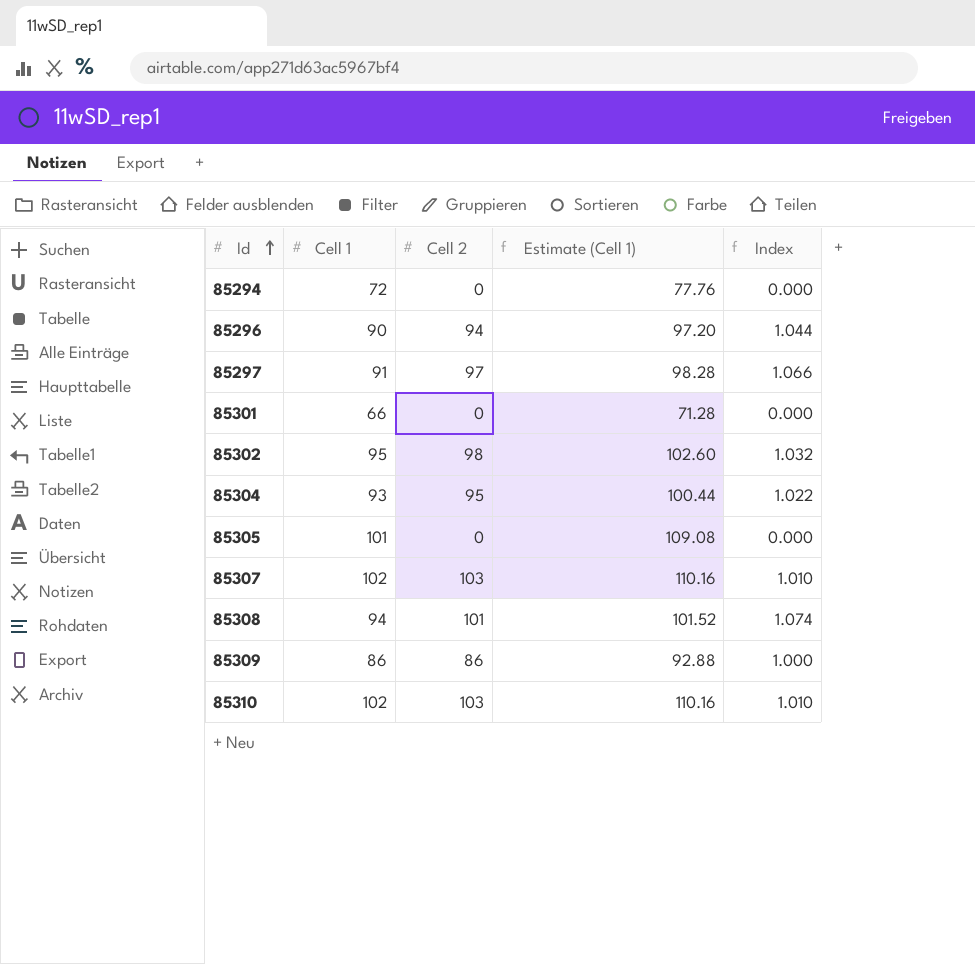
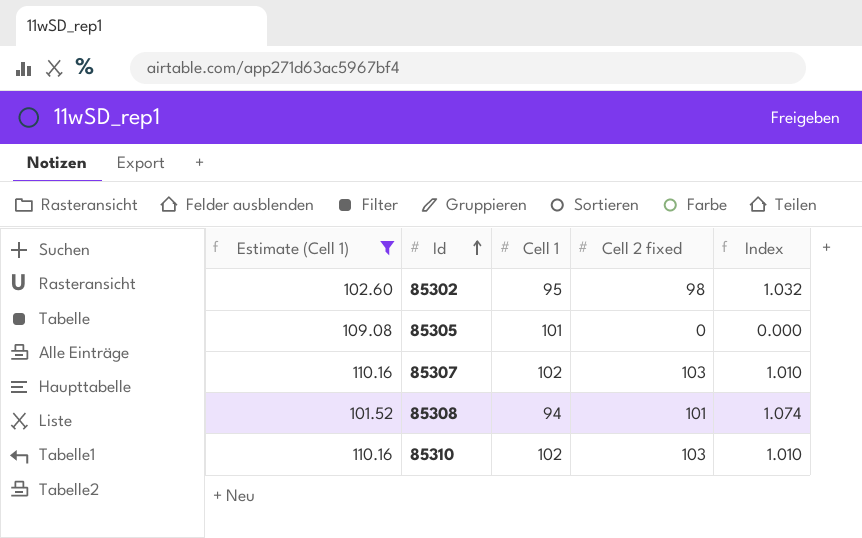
filter: none -> Estimate (Cell 1) >= 101.52
column Estimate (Cell 1) | position: 4 -> 1
column name: Cell 2 -> Cell 2 fixed

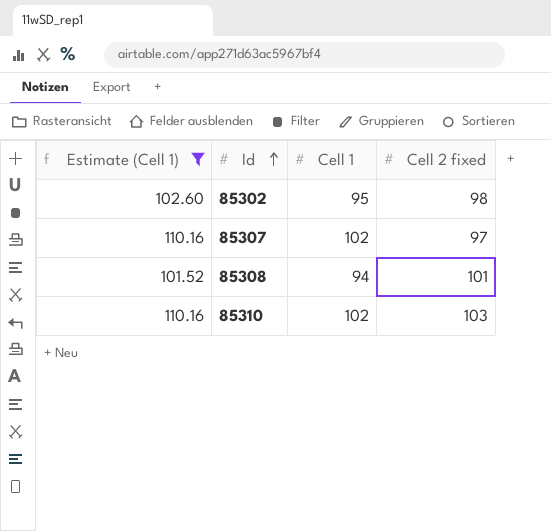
column Index | formula: [Cell 2 fixed] / [Cell 1] -> none
row 85305: 109.08 | 101 | 0 | 0.000 -> none
85307 | Cell 2 fixed: 103 -> 97

